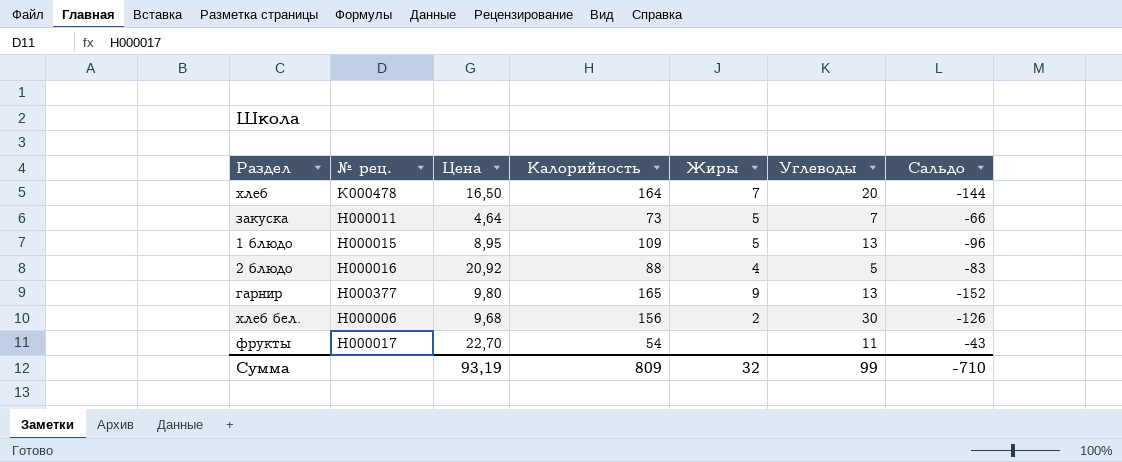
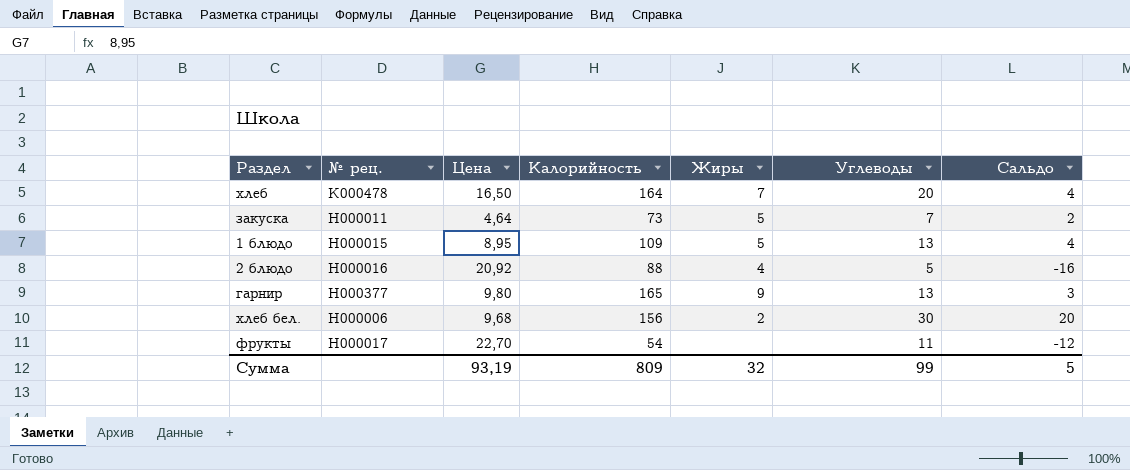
column Сальдо | formula: [Углеводы] - [Калорийность] -> [Углеводы] - [Цена]
Сумма | Сальдо: -710 -> 5

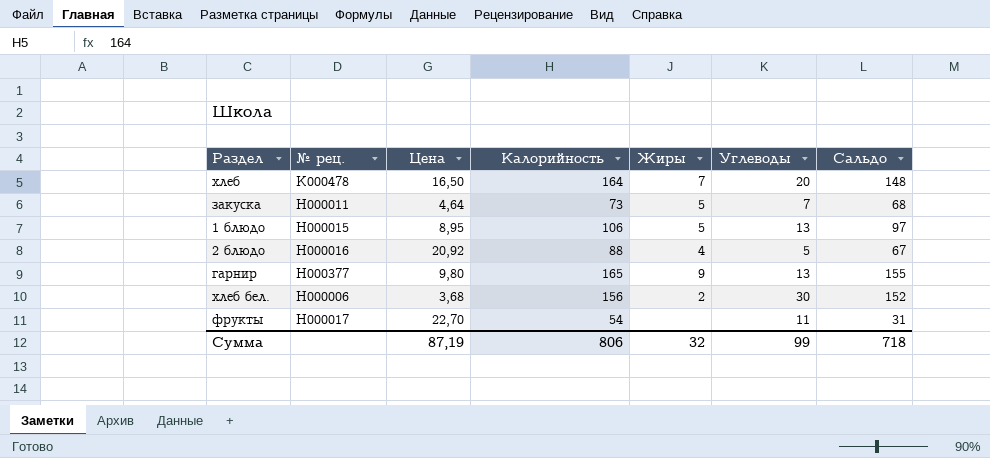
column Сальдо | formula: [Углеводы] - [Цена] -> [Калорийность] - [Цена]
1 блюдо | Калорийность: 109 -> 106
хлеб бел. | Цена: 9,68 -> 3,68
Сумма | Цена: 93,19 -> 87,19
Сумма | Калорийность: 809 -> 806
Сумма | Сальдо: 5 -> 718

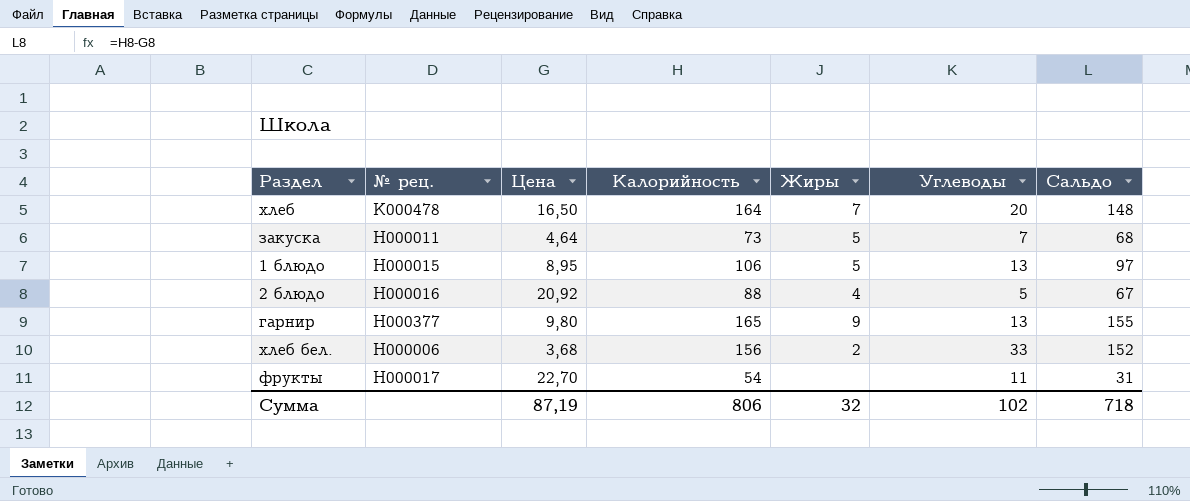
хлеб бел. | Углеводы: 30 -> 33
Сумма | Углеводы: 99 -> 102

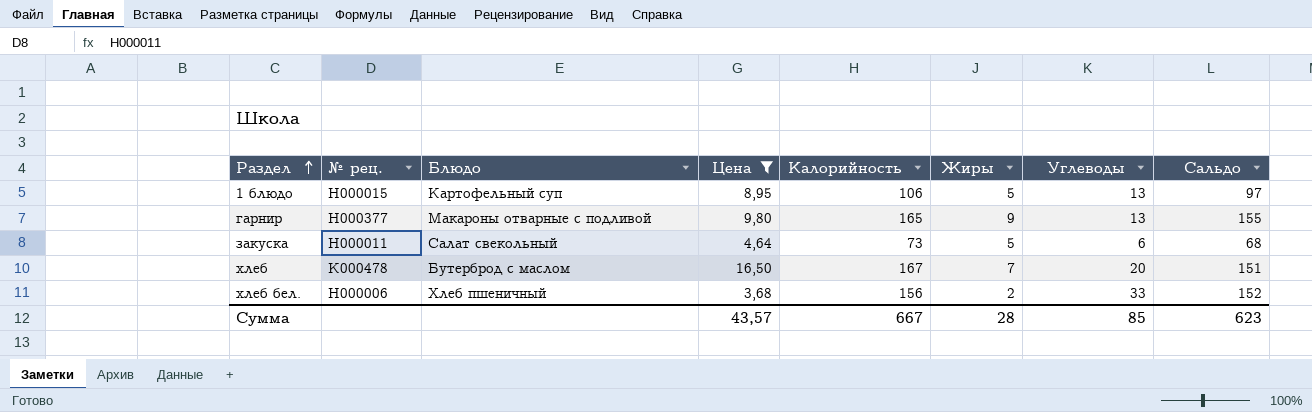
filter: none -> Цена <= 16,50
row order: none -> Раздел ascending
column Блюдо | position: none -> 3
закуска | Углеводы: 7 -> 6
хлеб | Калорийность: 164 -> 167
хлеб | Сальдо: 148 -> 151
Сумма | Цена: 87,19 -> 43,57
Сумма | Калорийность: 806 -> 667
Сумма | Жиры: 32 -> 28
Сумма | Углеводы: 102 -> 85
Сумма | Сальдо: 718 -> 623

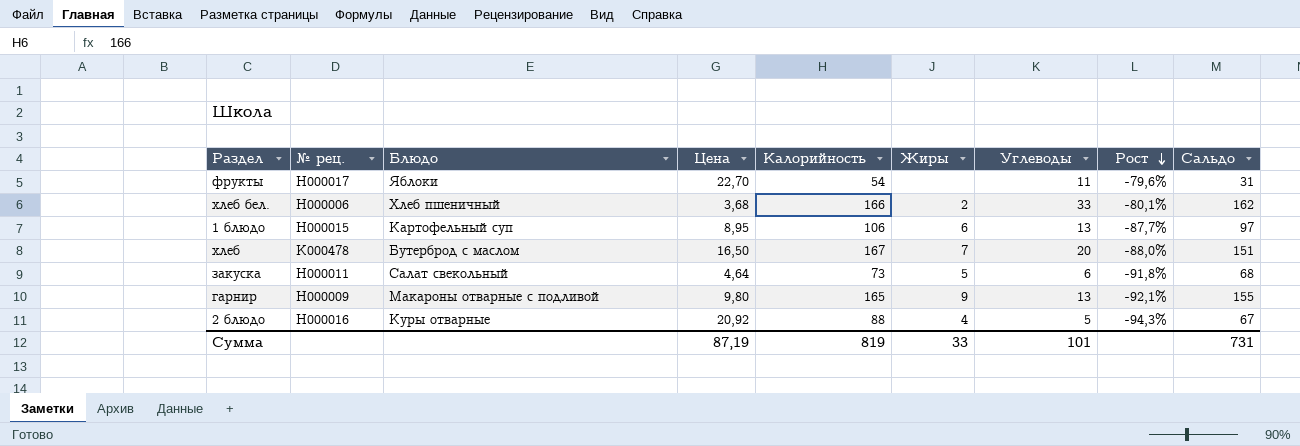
filter: Цена <= 16,50 -> none
row order: Раздел ascending -> Рост descending
column Рост | formula: none -> ([Углеводы] - [Калорийность]) / [Калорийность]
хлеб бел. | Калорийность: 156 -> 166
хлеб бел. | Сальдо: 152 -> 162
1 блюдо | Жиры: 5 -> 6
гарнир | № рец.: Н000377 -> Н000009
Сумма | Цена: 43,57 -> 87,19
Сумма | Калорийность: 667 -> 819
Сумма | Жиры: 28 -> 33
Сумма | Углеводы: 85 -> 101
Сумма | Сальдо: 623 -> 731

